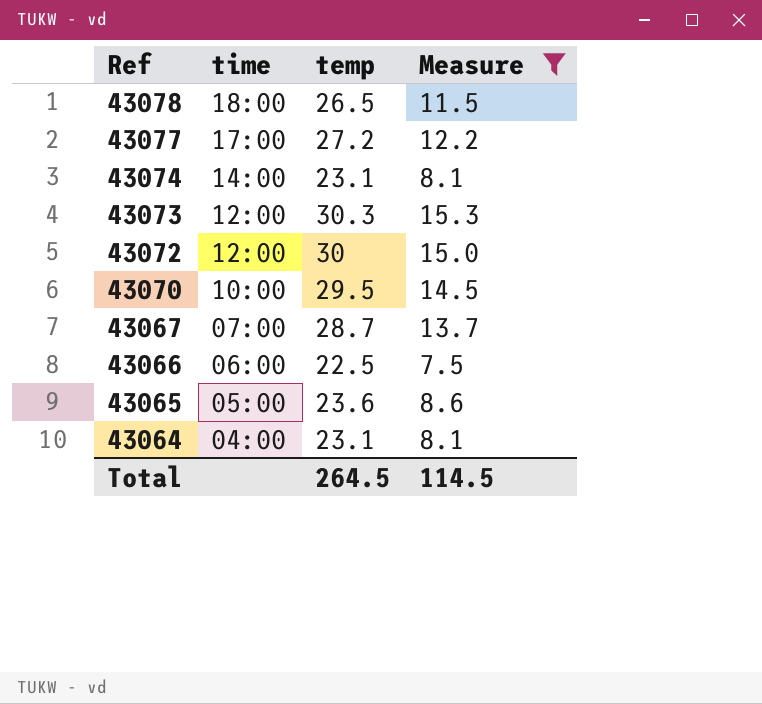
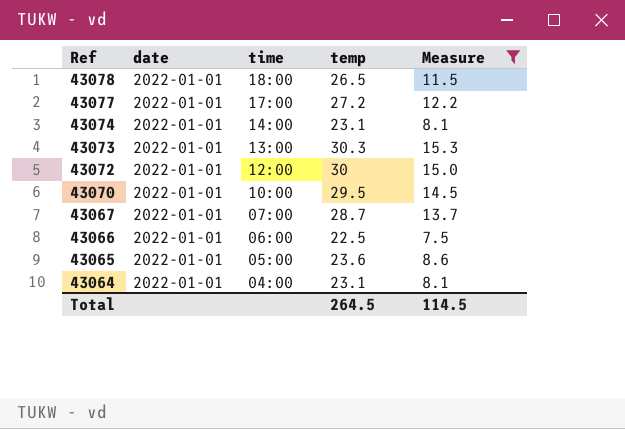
column date | position: none -> 2
43073 | time: 12:00 -> 13:00

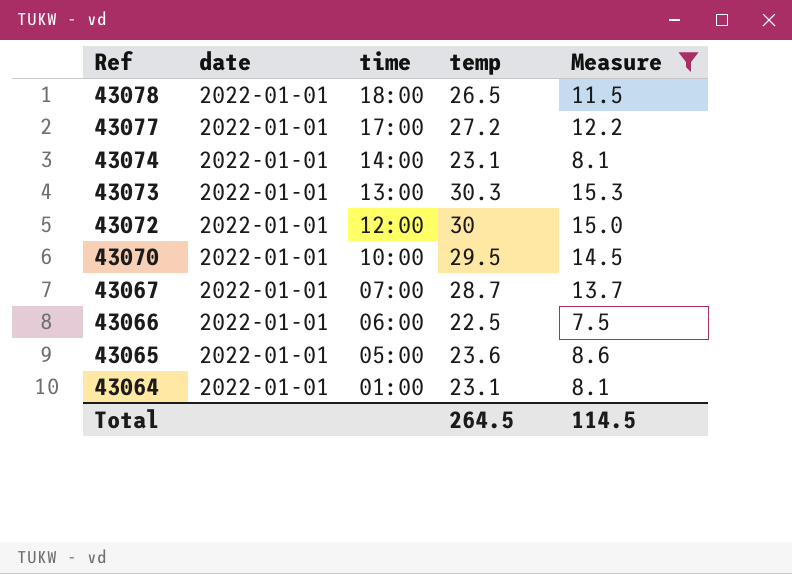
43064 | time: 04:00 -> 01:00

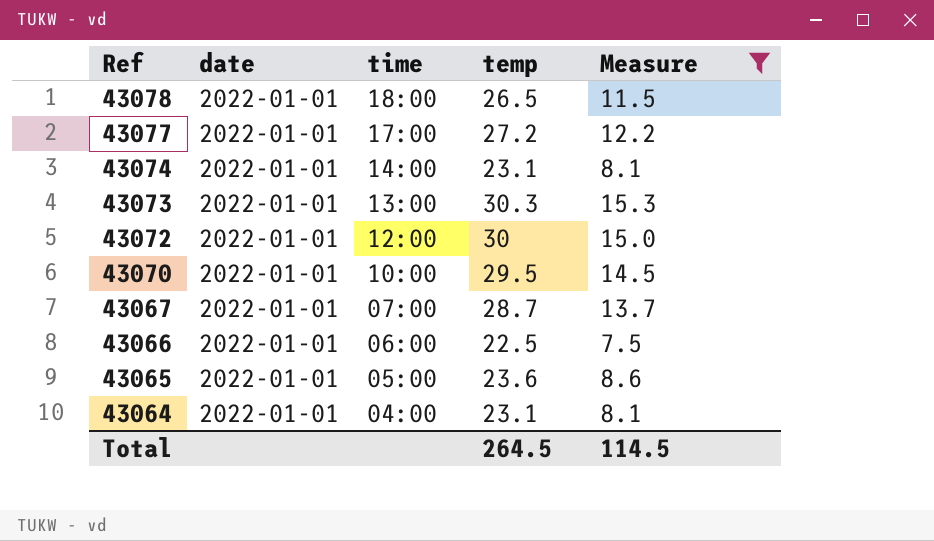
43064 | time: 01:00 -> 04:00

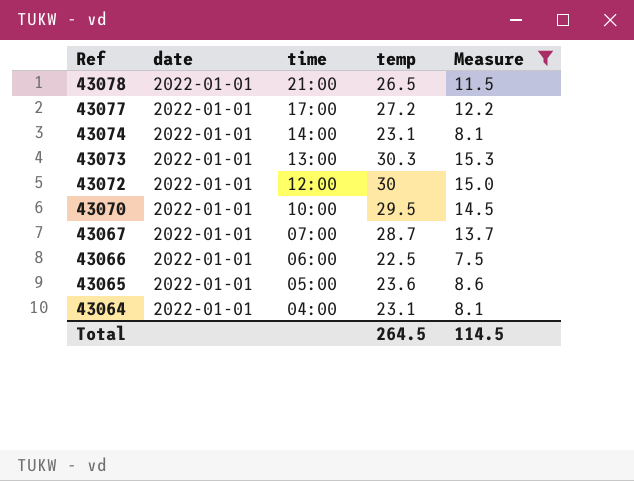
43078 | time: 18:00 -> 21:00

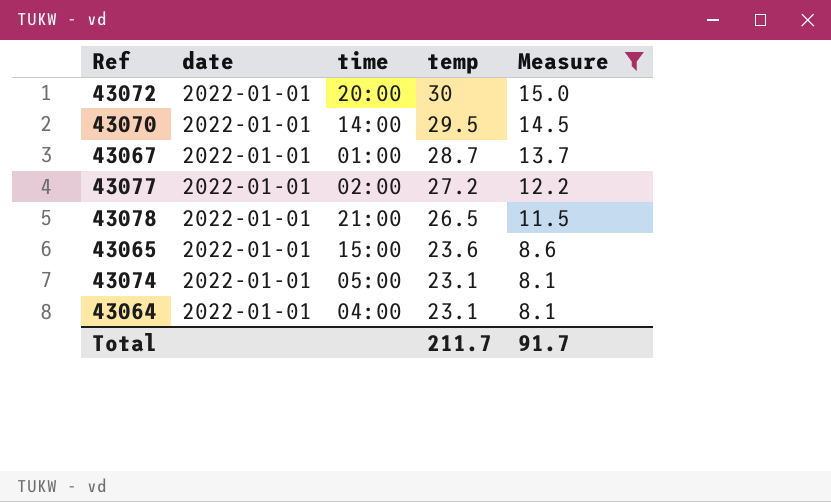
row order: Ref descending -> temp descending
row 43073: 2022-01-01 | 13:00 | 30.3 | 15.3 -> none
row 43066: 2022-01-01 | 06:00 | 22.5 | 7.5 -> none
43072 | time: 12:00 -> 20:00
43070 | time: 10:00 -> 14:00
43067 | time: 07:00 -> 01:00
43077 | time: 17:00 -> 02:00
43065 | time: 05:00 -> 15:00
43074 | time: 14:00 -> 05:00
Total | temp: 264.5 -> 211.7
Total | Measure: 114.5 -> 91.7

